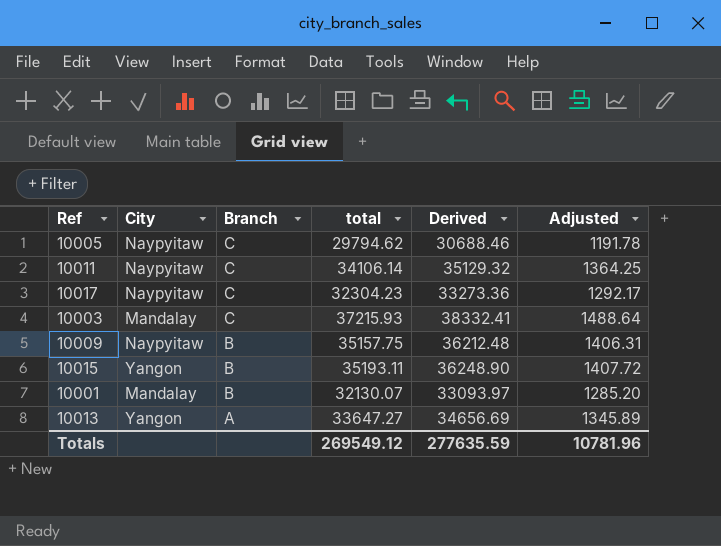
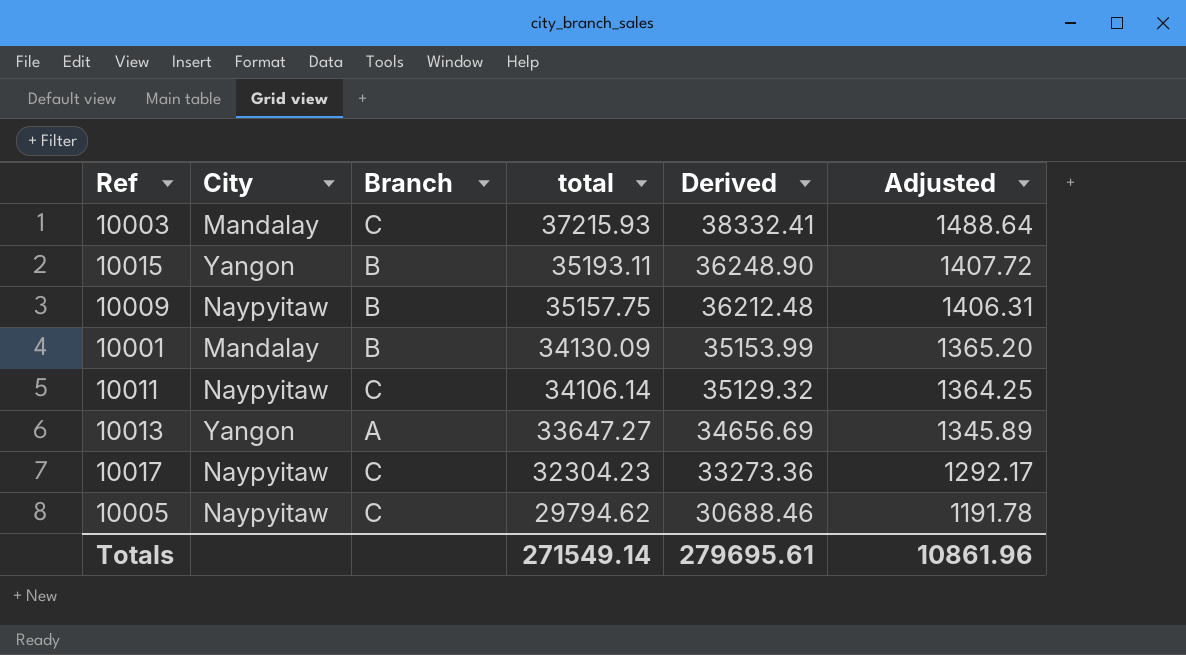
row order: Branch descending -> total descending
10001 | total: 32130.07 -> 34130.09
10001 | Derived: 33093.97 -> 35153.99
10001 | Adjusted: 1285.20 -> 1365.20
Totals | total: 269549.12 -> 271549.14
Totals | Derived: 277635.59 -> 279695.61
Totals | Adjusted: 10781.96 -> 10861.96

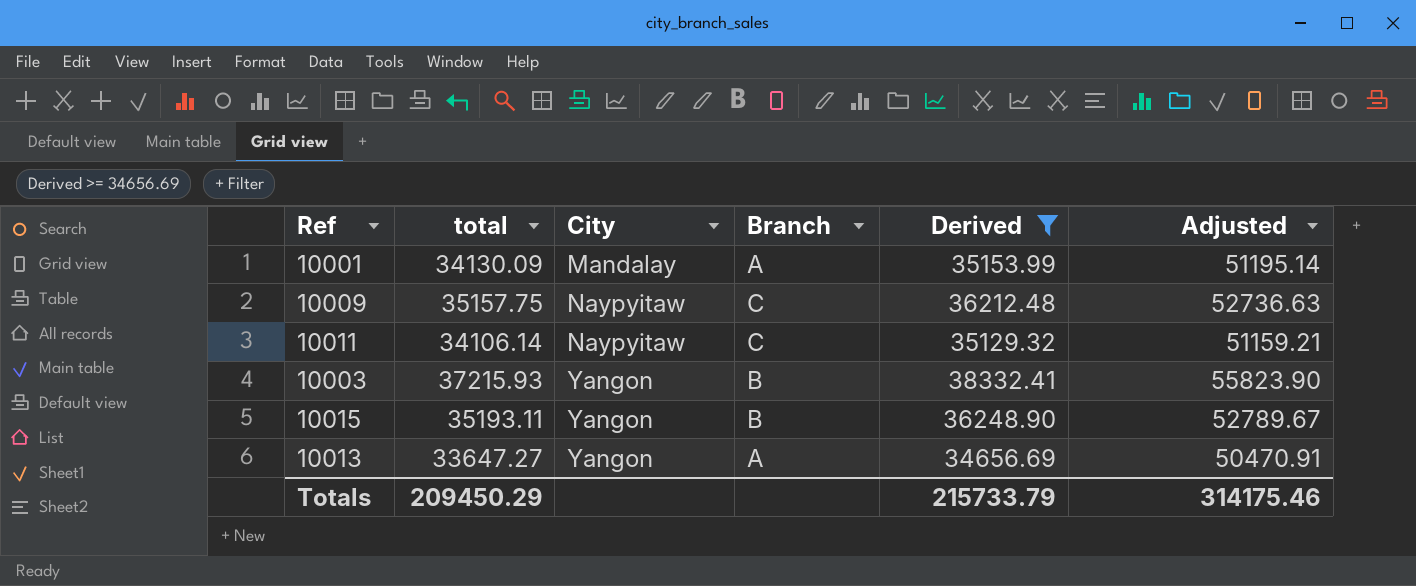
filter: none -> Derived >= 34656.69
row order: total descending -> City ascending
column total | position: 4 -> 2
column Adjusted | formula: [total] * 0.04 -> [total] * 1.5
10001 | Branch: B -> A
10009 | Branch: B -> C
10003 | City: Mandalay -> Yangon
10003 | Branch: C -> B
Totals | total: 271549.14 -> 209450.29
Totals | Derived: 279695.61 -> 215733.79
Totals | Adjusted: 10861.96 -> 314175.46

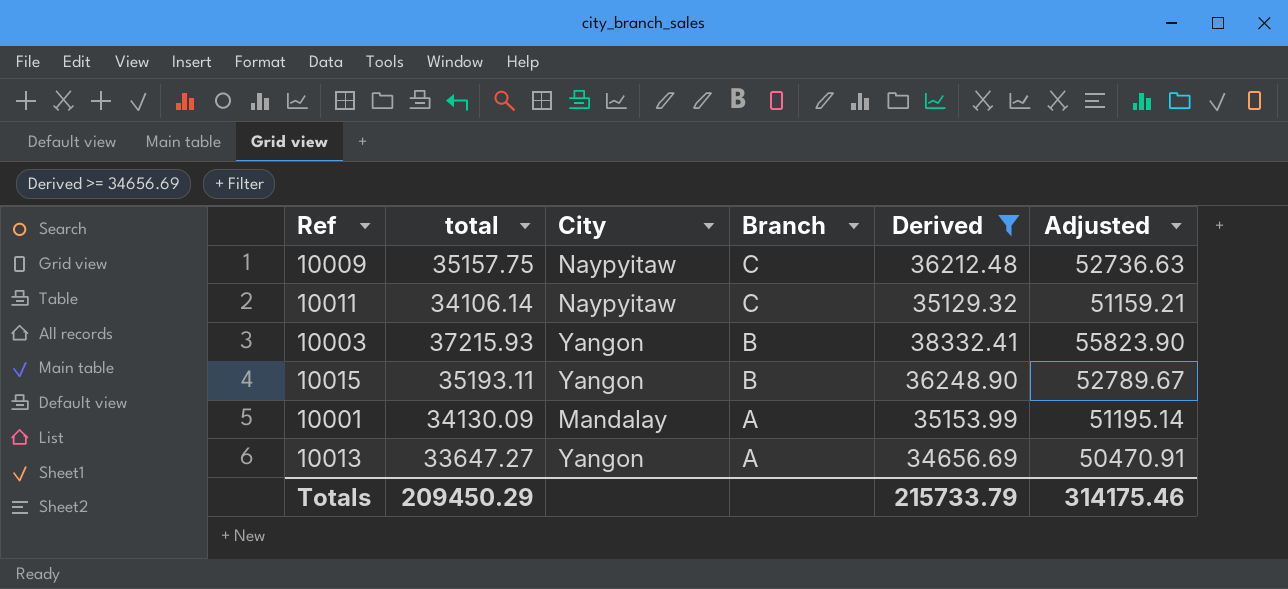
row order: City ascending -> Branch descending

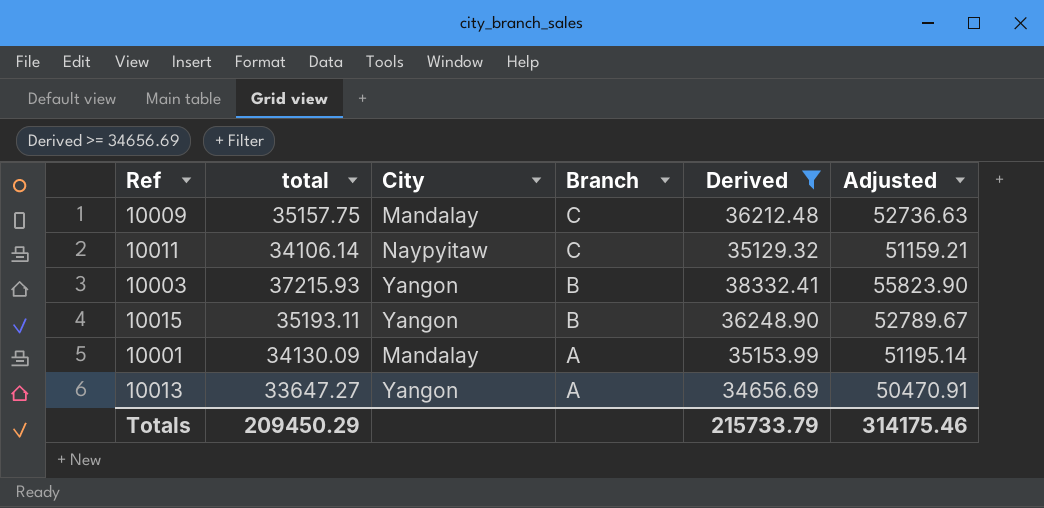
10009 | City: Naypyitaw -> Mandalay

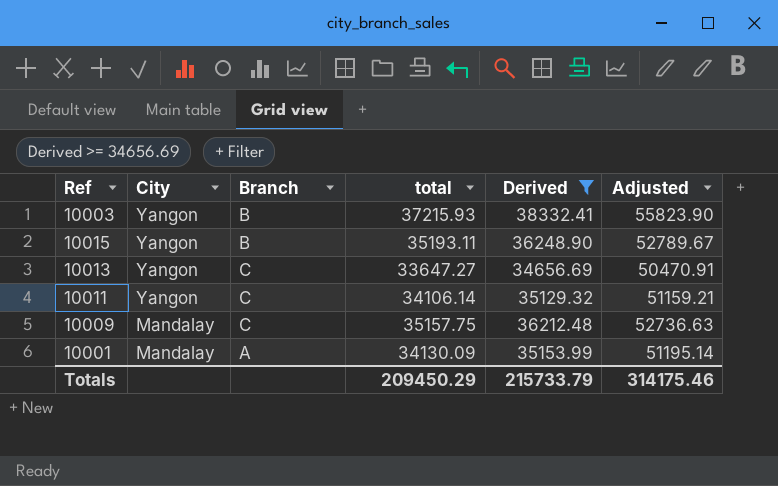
row order: Branch descending -> City descending
column total | position: 2 -> 4
10013 | Branch: A -> C
10011 | City: Naypyitaw -> Yangon

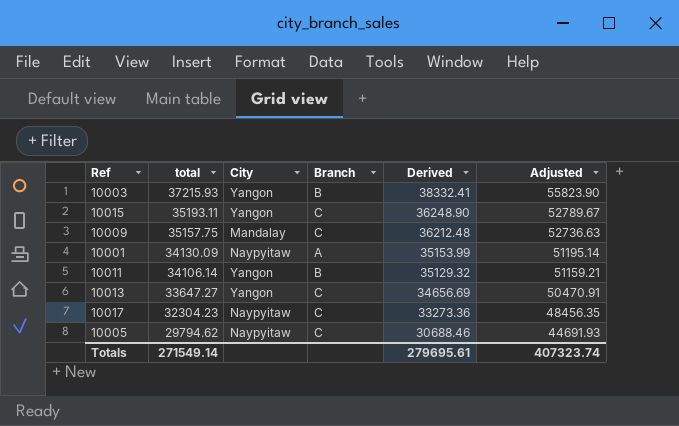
filter: Derived >= 34656.69 -> none
row order: City descending -> total descending
column total | position: 4 -> 2
10015 | Branch: B -> C
10001 | City: Mandalay -> Naypyitaw
10011 | Branch: C -> B
Totals | total: 209450.29 -> 271549.14
Totals | Derived: 215733.79 -> 279695.61
Totals | Adjusted: 314175.46 -> 407323.74

